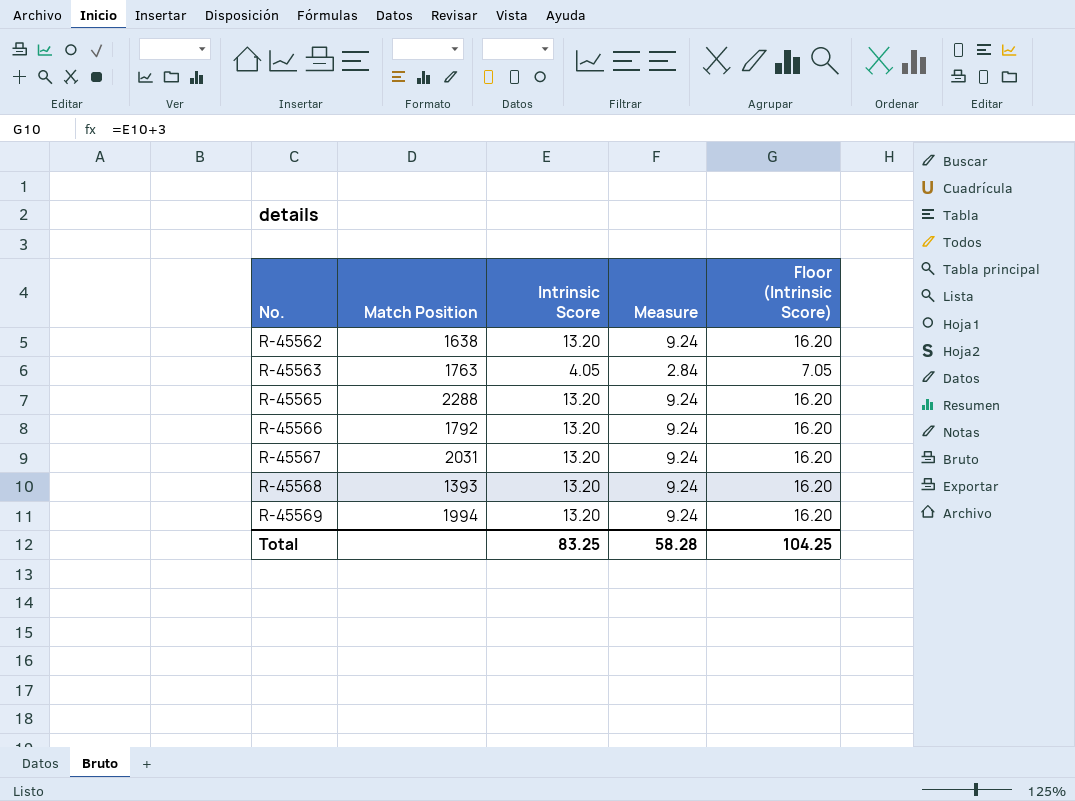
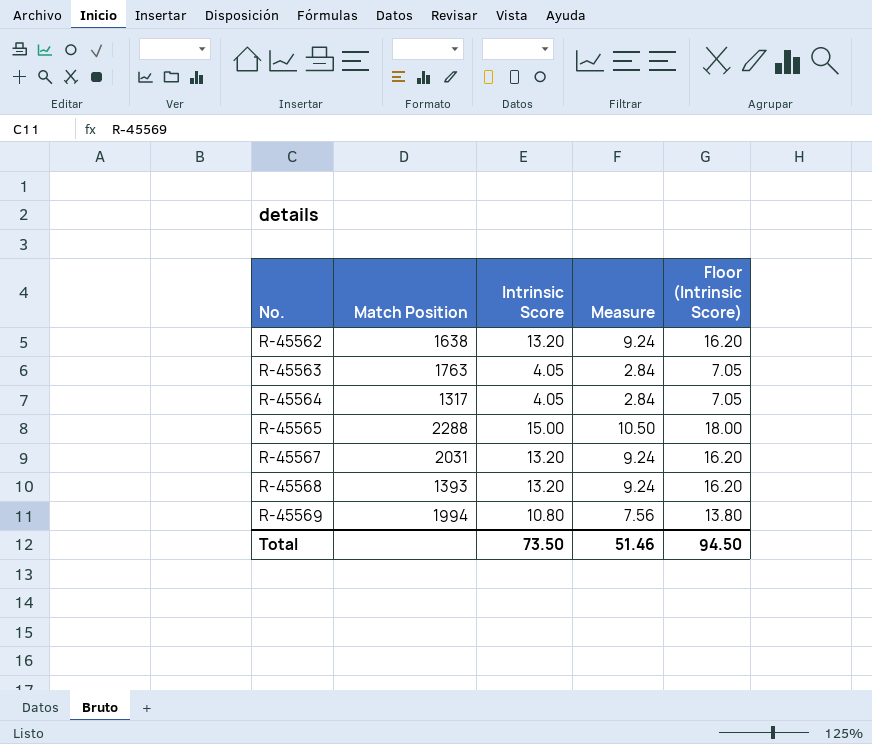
row R-45566: 1792 | 13.20 | 9.24 | 16.20 -> none
row R-45564: none -> 1317 | 4.05 | 2.84 | 7.05
R-45565 | Intrinsic Score: 13.20 -> 15.00
R-45565 | Measure: 9.24 -> 10.50
R-45565 | Floor (Intrinsic Score): 16.20 -> 18.00
R-45569 | Intrinsic Score: 13.20 -> 10.80
R-45569 | Measure: 9.24 -> 7.56
R-45569 | Floor (Intrinsic Score): 16.20 -> 13.80
Total | Intrinsic Score: 83.25 -> 73.50
Total | Measure: 58.28 -> 51.46
Total | Floor (Intrinsic Score): 104.25 -> 94.50

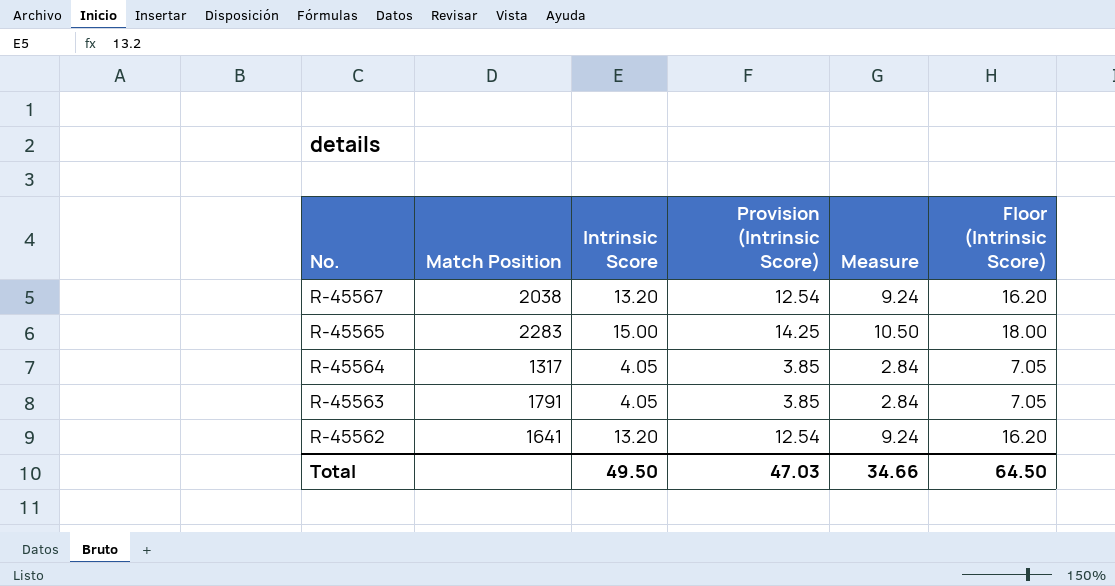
row order: No. ascending -> No. descending
column Provision (Intrinsic Score) | formula: none -> [Intrinsic Score] * 0.95
row R-45568: 1393 | 13.20 | 9.24 | 16.20 -> none
row R-45569: 1994 | 10.80 | 7.56 | 13.80 -> none
R-45567 | Match Position: 2031 -> 2038
R-45565 | Match Position: 2288 -> 2283
R-45563 | Match Position: 1763 -> 1791
R-45562 | Match Position: 1638 -> 1641
Total | Intrinsic Score: 73.50 -> 49.50
Total | Measure: 51.46 -> 34.66
Total | Floor (Intrinsic Score): 94.50 -> 64.50

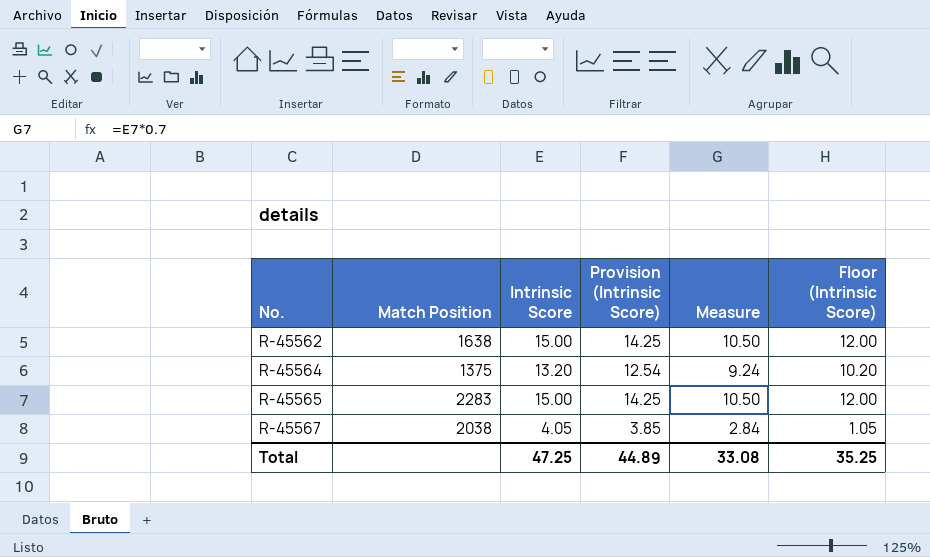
row order: No. descending -> No. ascending
column Floor (Intrinsic Score) | formula: [Intrinsic Score] + 3 -> [Intrinsic Score] - 3
row R-45563: 1791 | 4.05 | 3.85 | 2.84 | 7.05 -> none
R-45562 | Match Position: 1641 -> 1638
R-45562 | Intrinsic Score: 13.20 -> 15.00
R-45562 | Provision (Intrinsic Score): 12.54 -> 14.25
R-45562 | Measure: 9.24 -> 10.50
R-45564 | Match Position: 1317 -> 1375
R-45564 | Intrinsic Score: 4.05 -> 13.20
R-45564 | Provision (Intrinsic Score): 3.85 -> 12.54
R-45564 | Measure: 2.84 -> 9.24
R-45567 | Intrinsic Score: 13.20 -> 4.05
R-45567 | Provision (Intrinsic Score): 12.54 -> 3.85
R-45567 | Measure: 9.24 -> 2.84
Total | Intrinsic Score: 49.50 -> 47.25
Total | Provision (Intrinsic Score): 47.03 -> 44.89
Total | Measure: 34.66 -> 33.08
Total | Floor (Intrinsic Score): 64.50 -> 35.25

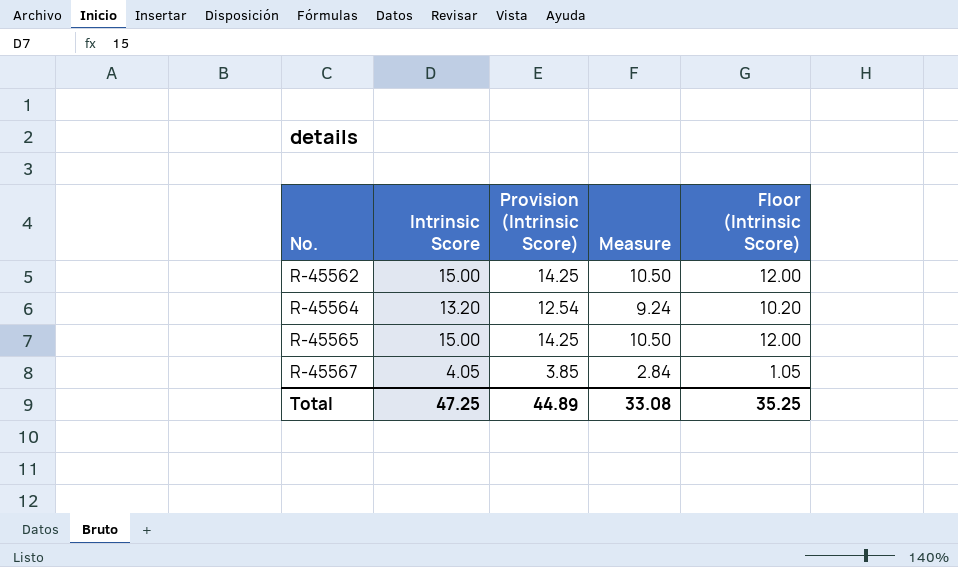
column Match Position | position: 2 -> none

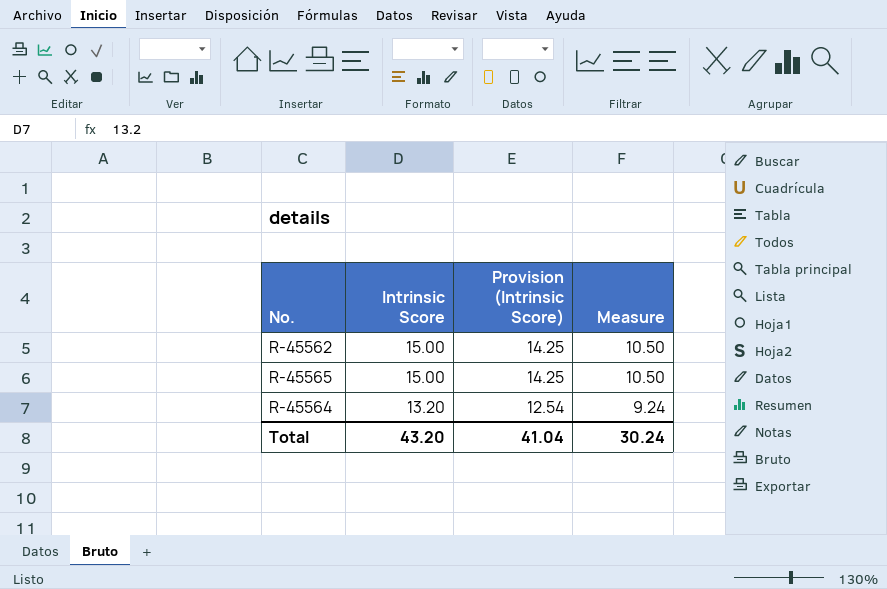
row order: No. ascending -> Intrinsic Score descending
column Floor (Intrinsic Score) | formula: [Intrinsic Score] - 3 -> none
row R-45567: 4.05 | 3.85 | 2.84 | 1.05 -> none
Total | Intrinsic Score: 47.25 -> 43.20
Total | Provision (Intrinsic Score): 44.89 -> 41.04
Total | Measure: 33.08 -> 30.24

